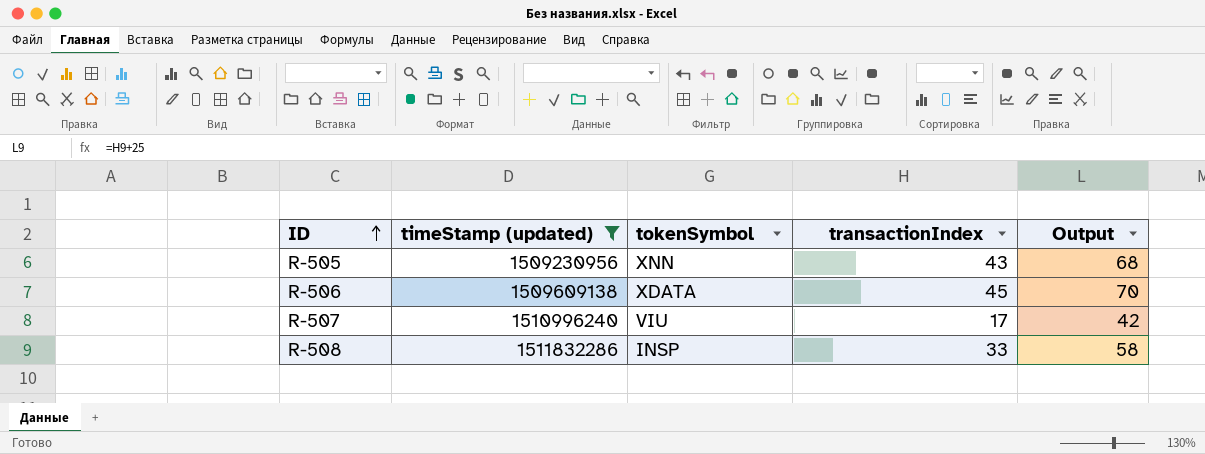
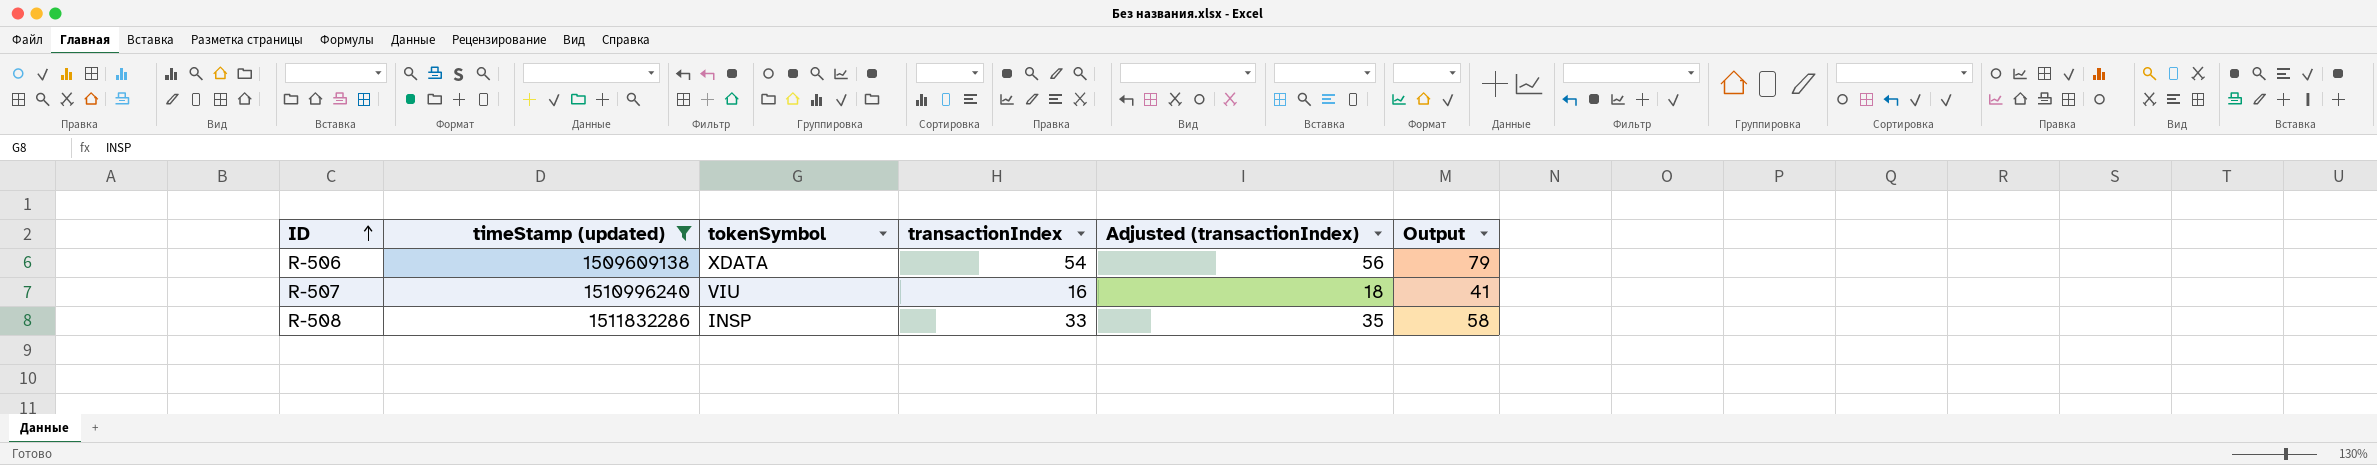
column Adjusted (transactionIndex) | formula: none -> [transactionIndex] + 2
row R-505: 1509230956 | XNN | 43 | 68 -> none
R-506 | transactionIndex: 45 -> 54
R-506 | Output: 70 -> 79
R-507 | transactionIndex: 17 -> 16
R-507 | Output: 42 -> 41

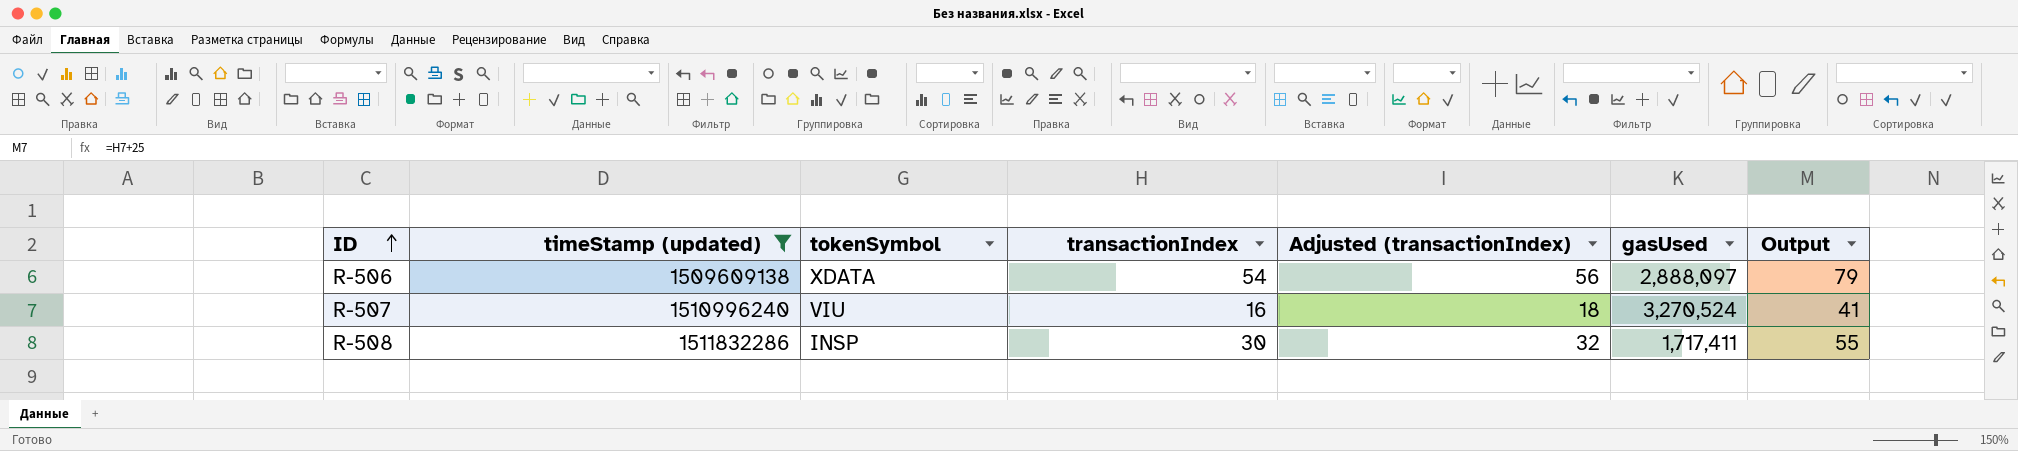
column gasUsed | position: none -> 6
R-508 | transactionIndex: 33 -> 30
R-508 | Adjusted (transactionIndex): 35 -> 32
R-508 | Output: 58 -> 55

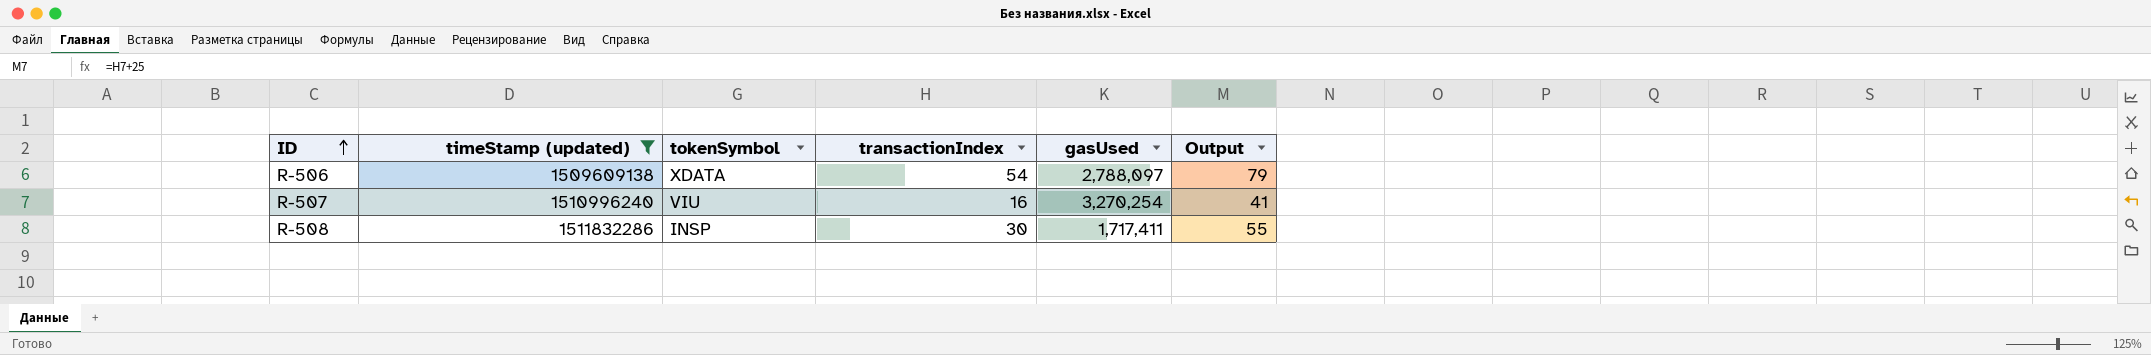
column Adjusted (transactionIndex) | formula: [transactionIndex] + 2 -> none
R-506 | gasUsed: 2,888,097 -> 2,788,097
R-507 | gasUsed: 3,270,524 -> 3,270,254

